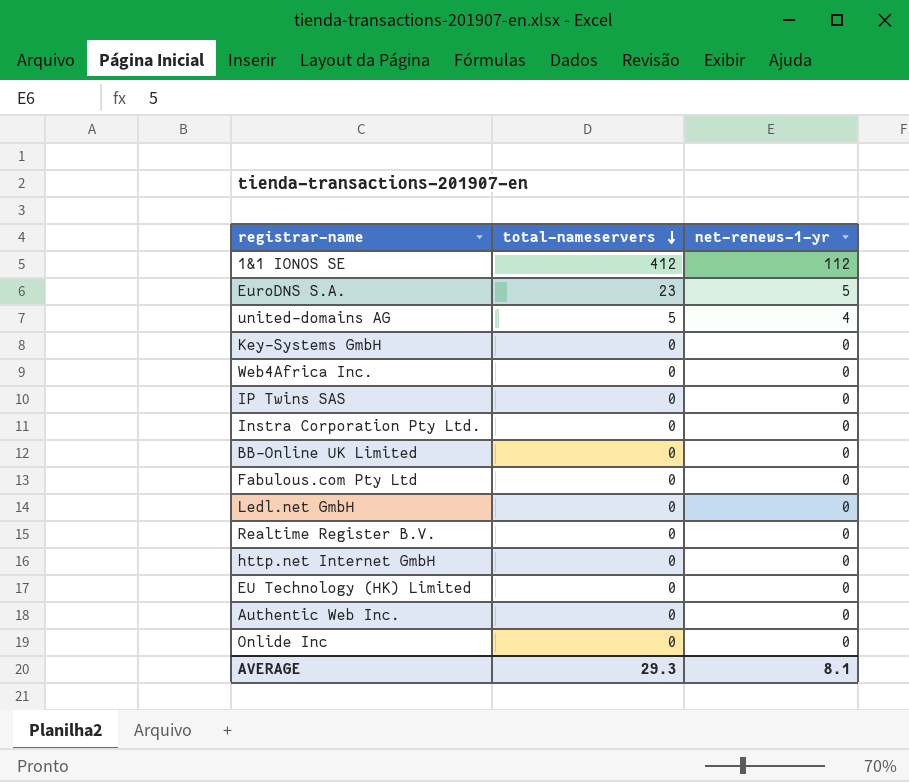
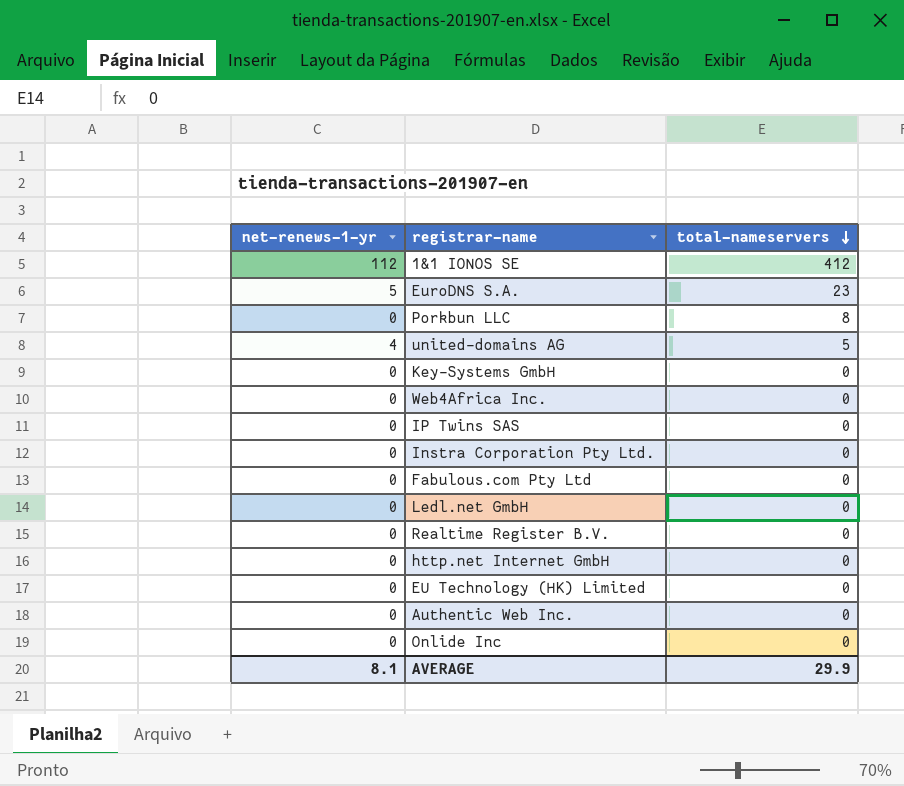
column net-renews-1-yr | position: 3 -> 1
row BB-Online UK Limited: 0 | 0 -> none
row Porkbun LLC: none -> 0 | 8
AVERAGE | total-nameservers: 29.3 -> 29.9

